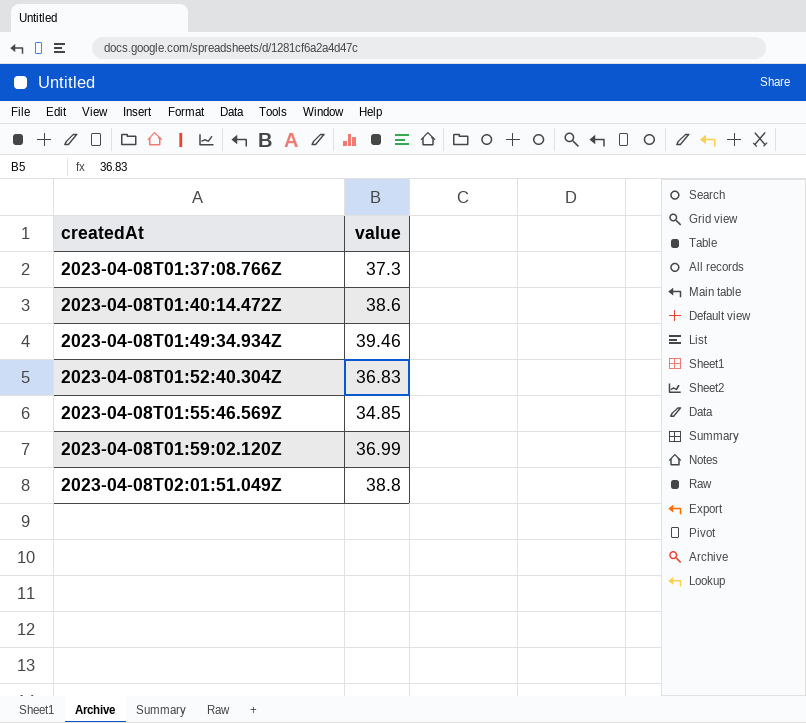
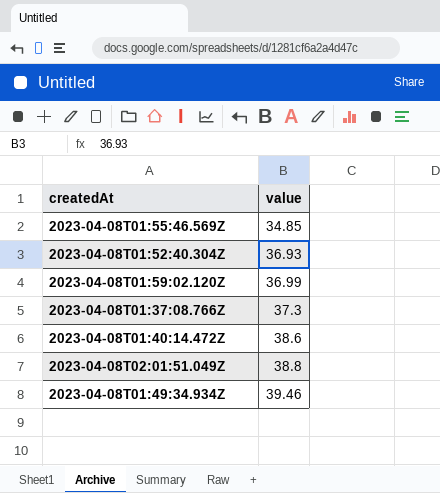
row order: createdAt ascending -> value ascending
2023-04-08T01:52:40.304Z | value: 36.83 -> 36.93

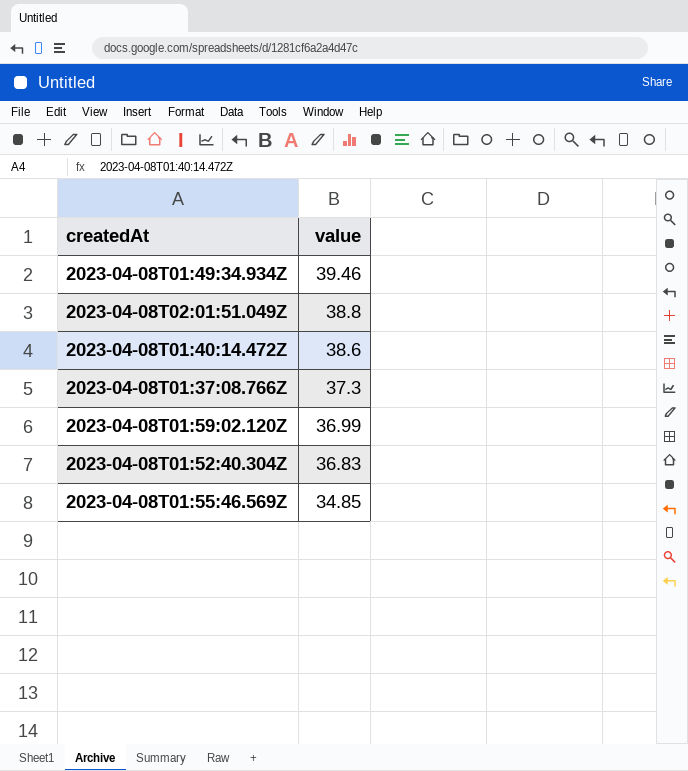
row order: value ascending -> value descending
2023-04-08T01:52:40.304Z | value: 36.93 -> 36.83

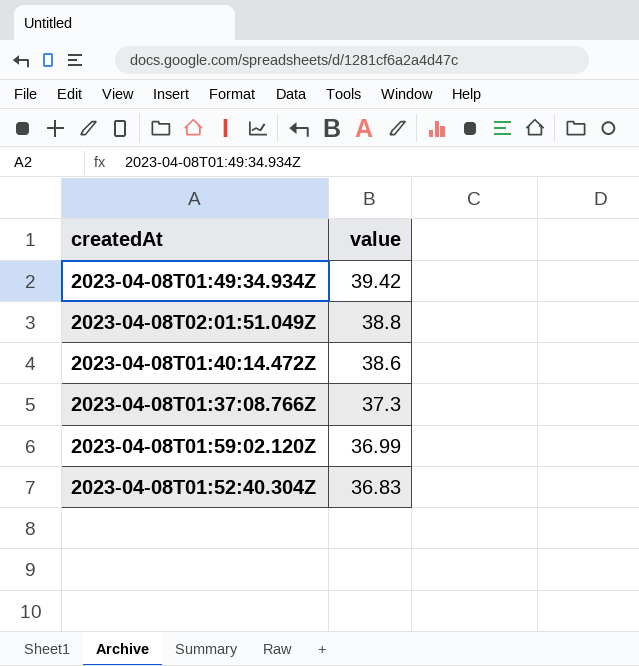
row 2023-04-08T01:55:46.569Z: 34.85 -> none
2023-04-08T01:49:34.934Z | value: 39.46 -> 39.42

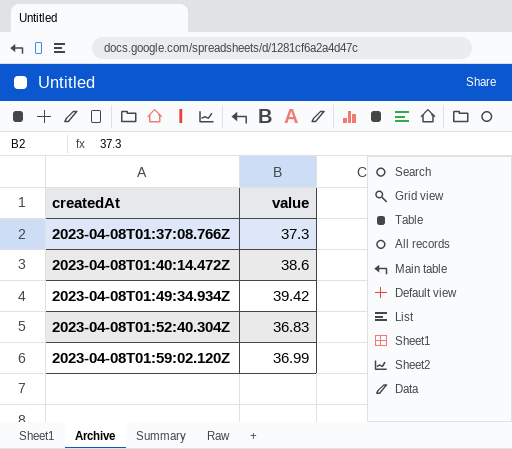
row order: value descending -> createdAt ascending
row 2023-04-08T02:01:51.049Z: 38.8 -> none

